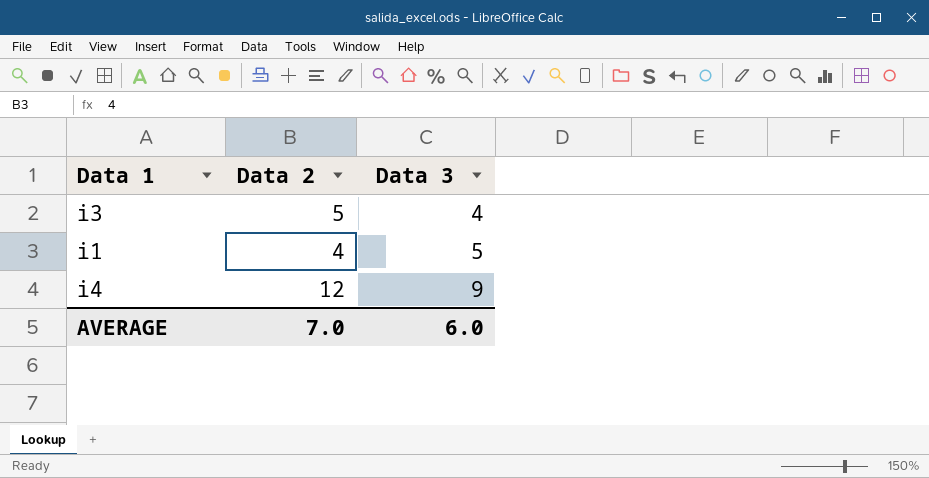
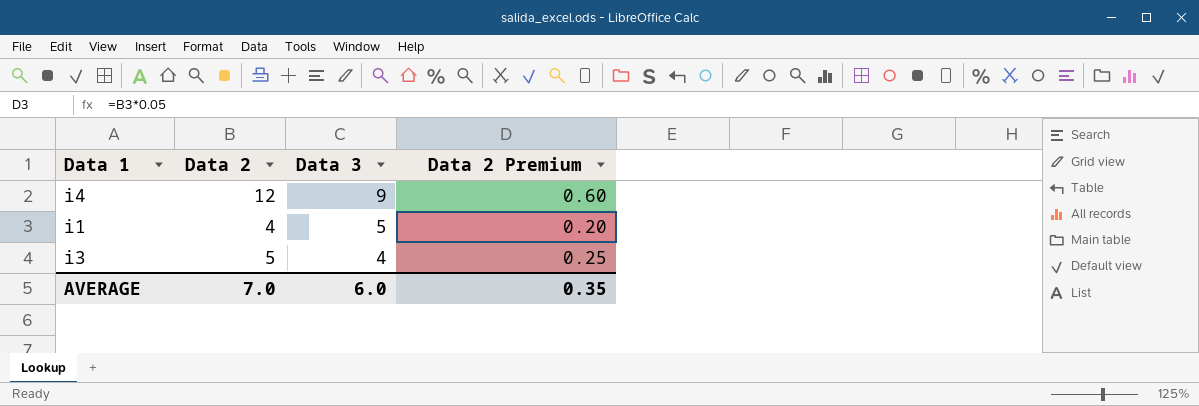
row order: Data 3 ascending -> Data 3 descending
column Data 2 Premium | formula: none -> [Data 2] * 0.05

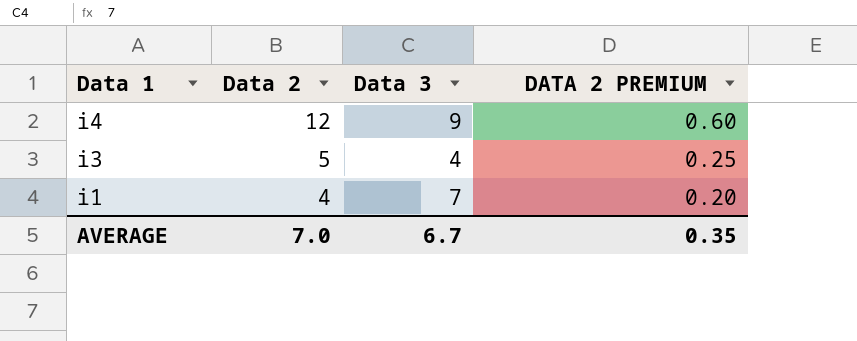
row order: Data 3 descending -> Data 1 descending
column name: Data 2 Premium -> DATA 2 PREMIUM
i1 | Data 3: 5 -> 7
AVERAGE | Data 3: 6.0 -> 6.7

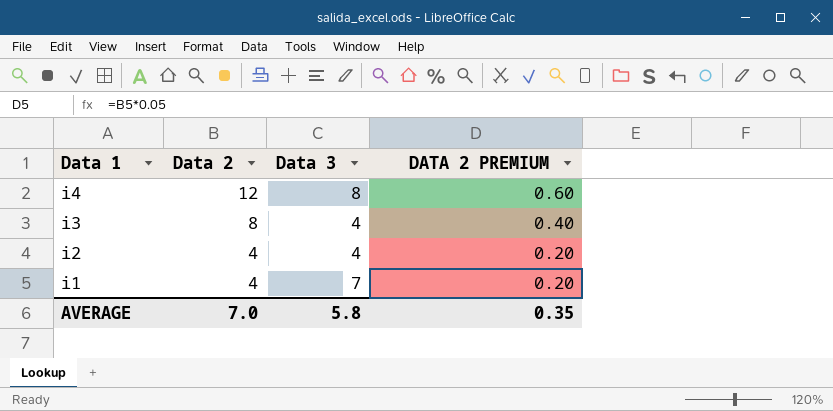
i4 | Data 3: 9 -> 8
i3 | Data 2: 5 -> 8
i3 | DATA 2 PREMIUM: 0.25 -> 0.40
row i2: none -> 4 | 4 | 0.20
AVERAGE | Data 3: 6.7 -> 5.8

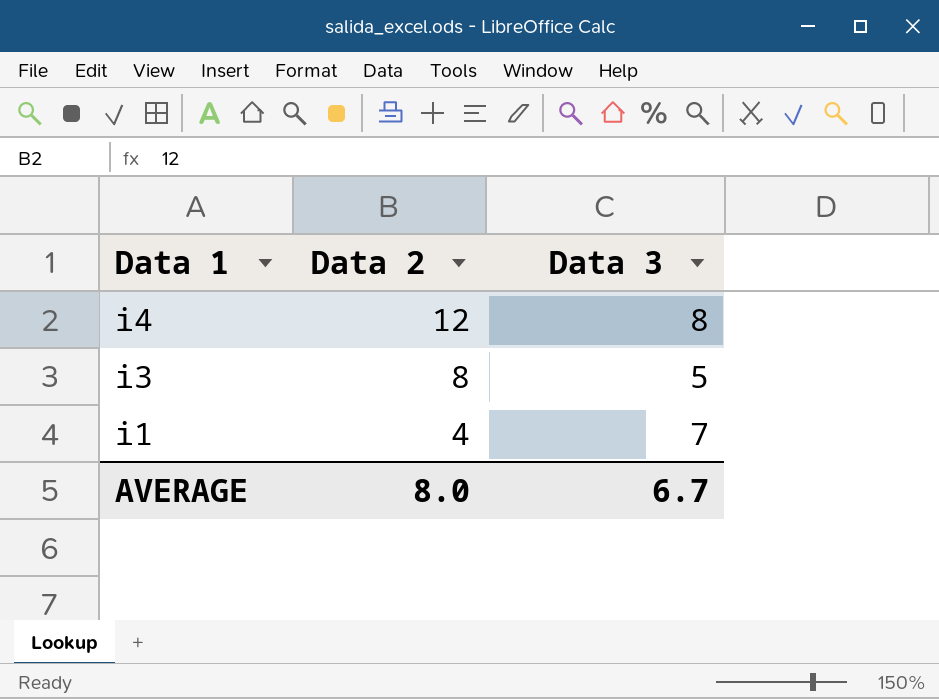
column DATA 2 PREMIUM | formula: [Data 2] * 0.05 -> none
row i2: 4 | 4 | 0.20 -> none
i3 | Data 3: 4 -> 5
AVERAGE | Data 2: 7.0 -> 8.0
AVERAGE | Data 3: 5.8 -> 6.7

